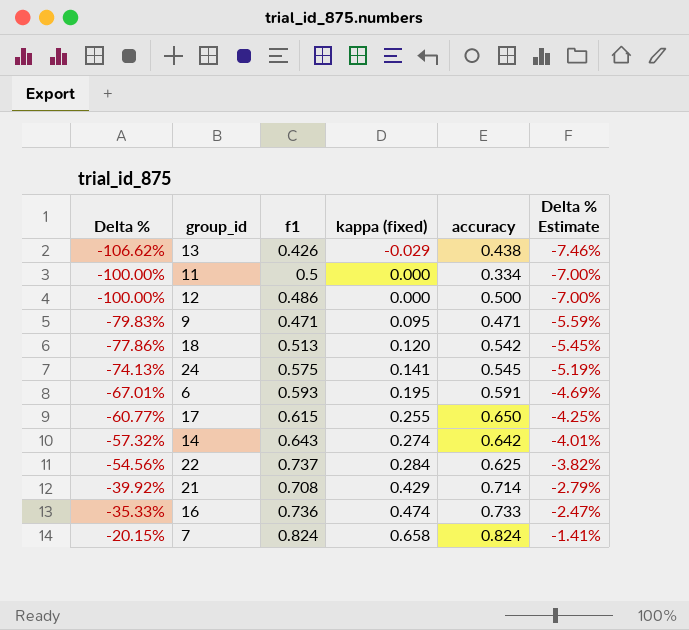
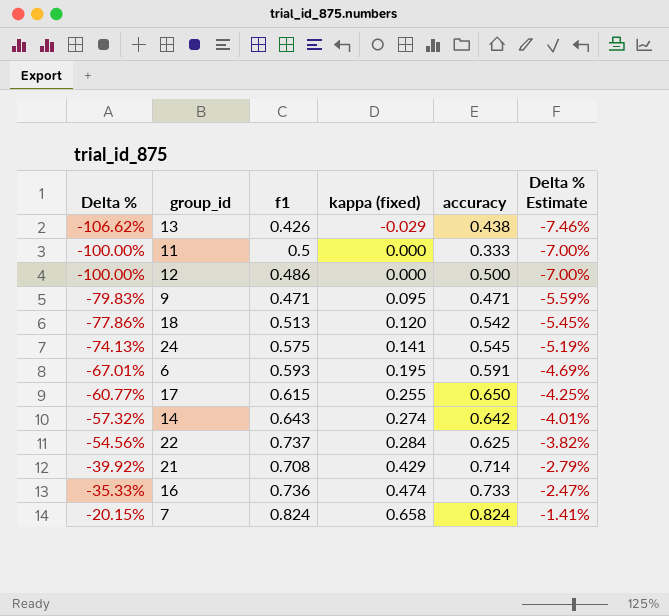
11 | accuracy: 0.334 -> 0.333

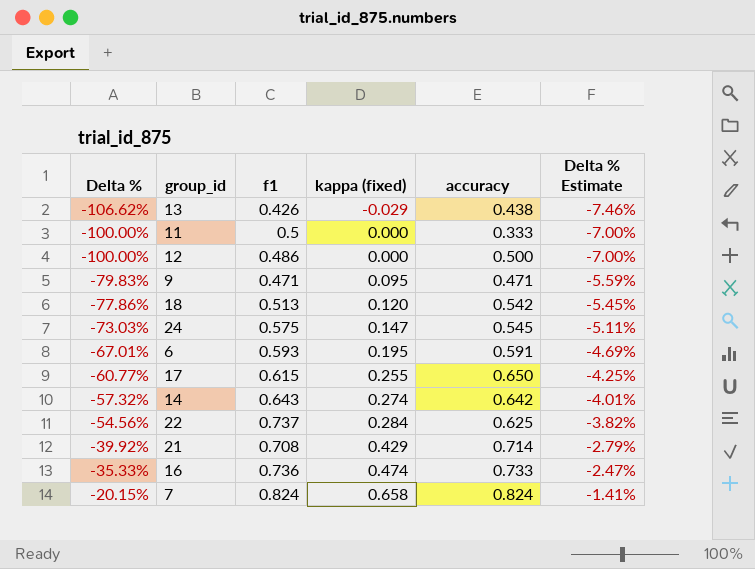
24 | Delta %: -74.13% -> -73.03%
24 | kappa (fixed): 0.141 -> 0.147
24 | Delta % Estimate: -5.19% -> -5.11%

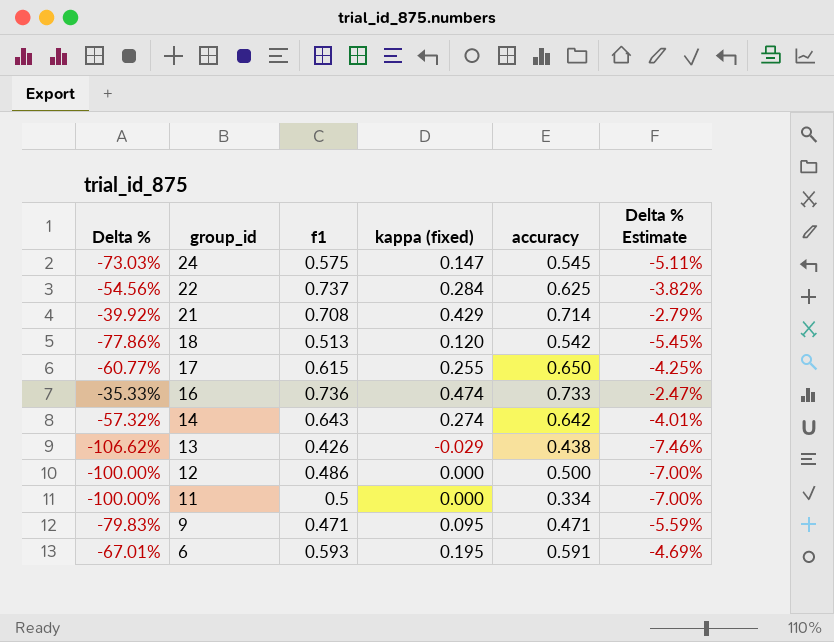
row order: Delta % ascending -> group_id descending
row 7: -20.15% | 0.824 | 0.658 | 0.824 | -1.41% -> none
11 | accuracy: 0.333 -> 0.334

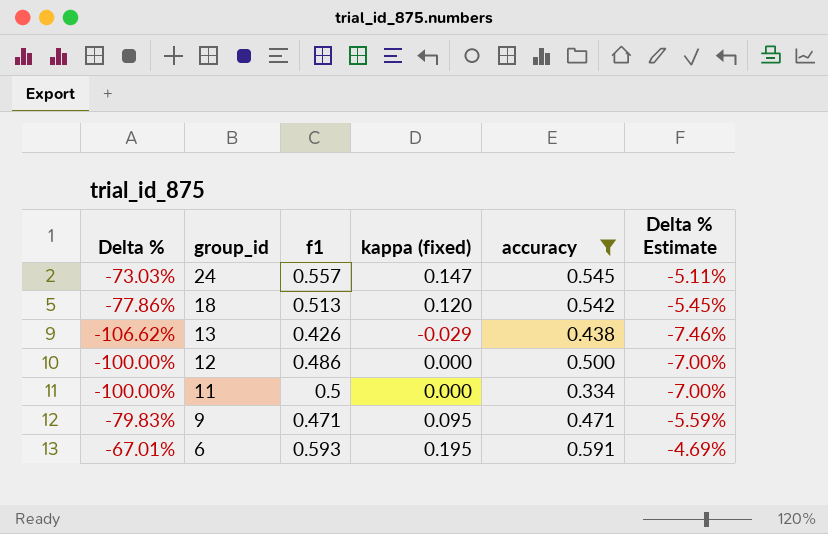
filter: none -> accuracy <= 0.591
24 | f1: 0.575 -> 0.557

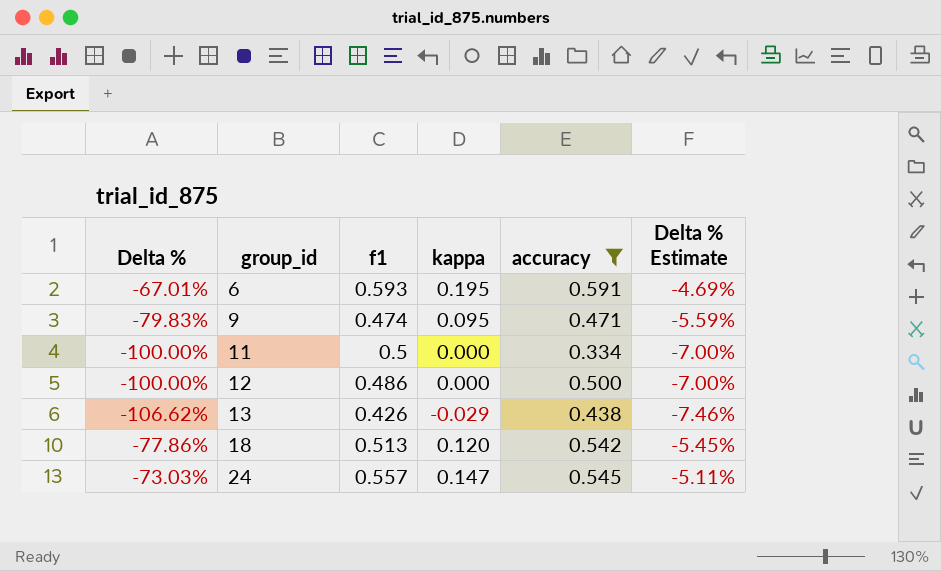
row order: group_id descending -> group_id ascending
column name: kappa (fixed) -> kappa
9 | f1: 0.471 -> 0.474

